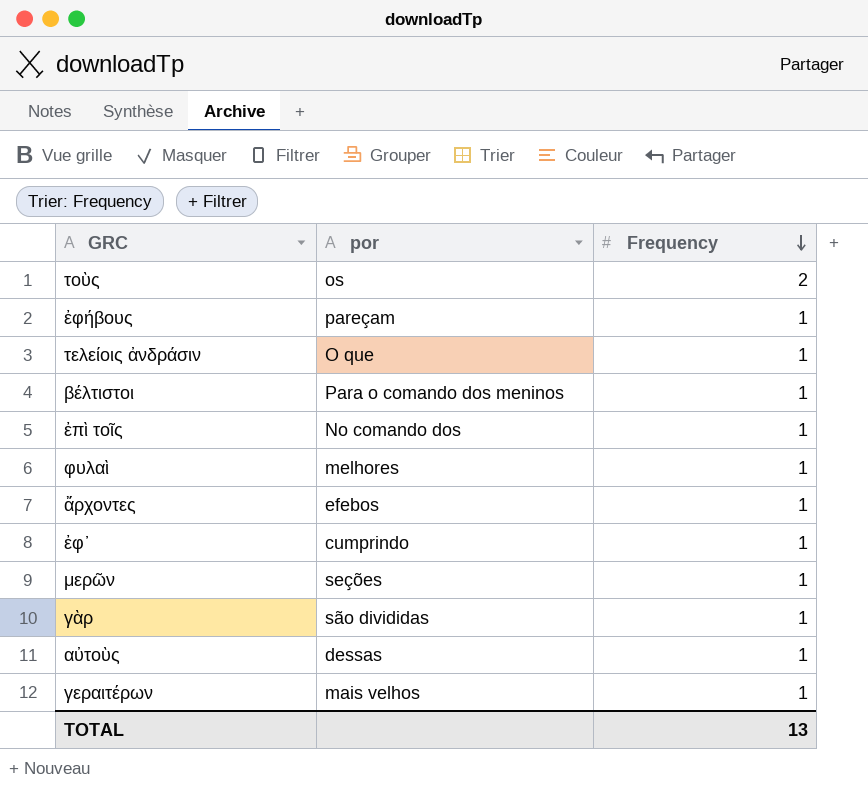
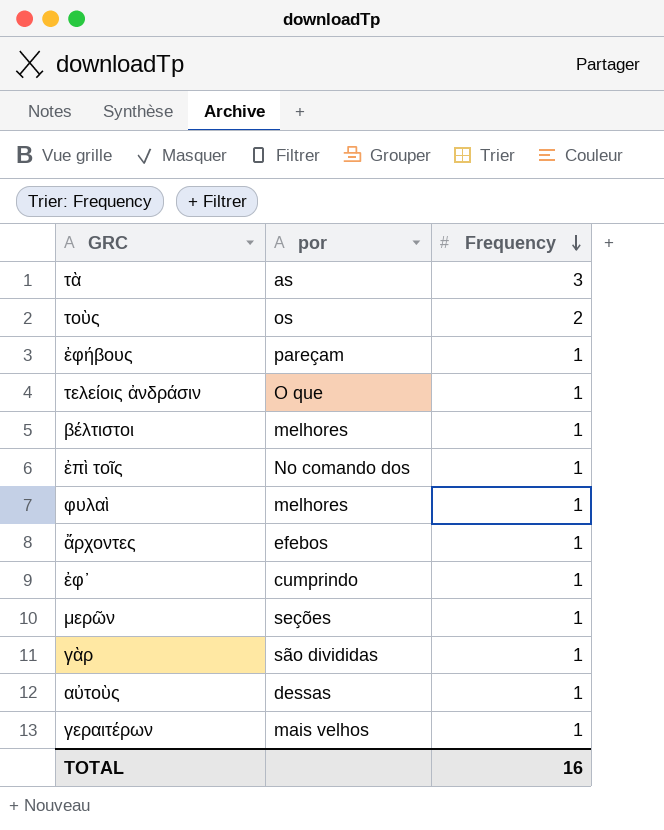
row τὰ: none -> as | 3
βέλτιστοι | por: Para o comando dos meninos -> melhores
TOTAL | Frequency: 13 -> 16

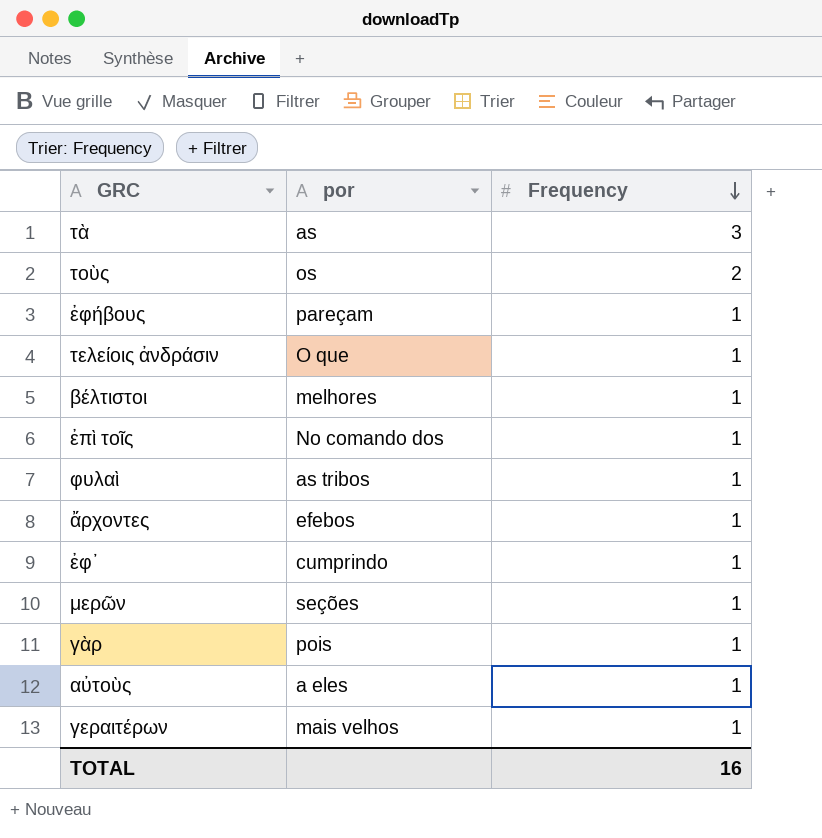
φυλαὶ | por: melhores -> as tribos
γὰρ | por: são divididas -> pois
αὐτοὺς | por: dessas -> a eles

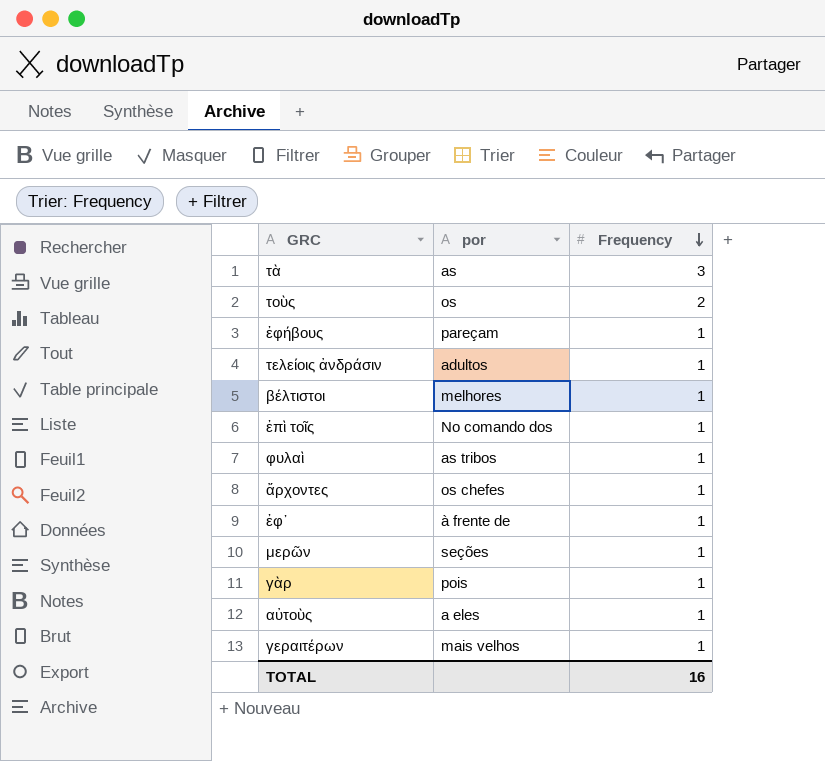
τελείοις ἀνδράσιν | por: O que -> adultos
ἄρχοντες | por: efebos -> os chefes
ἐφ᾽ | por: cumprindo -> à frente de

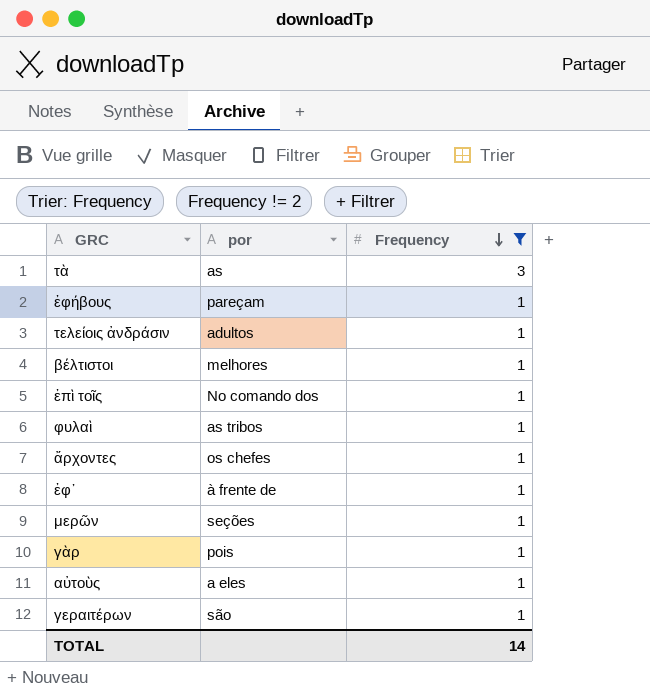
filter: none -> Frequency != 2
γεραιτέρων | por: mais velhos -> são
TOTAL | Frequency: 16 -> 14

